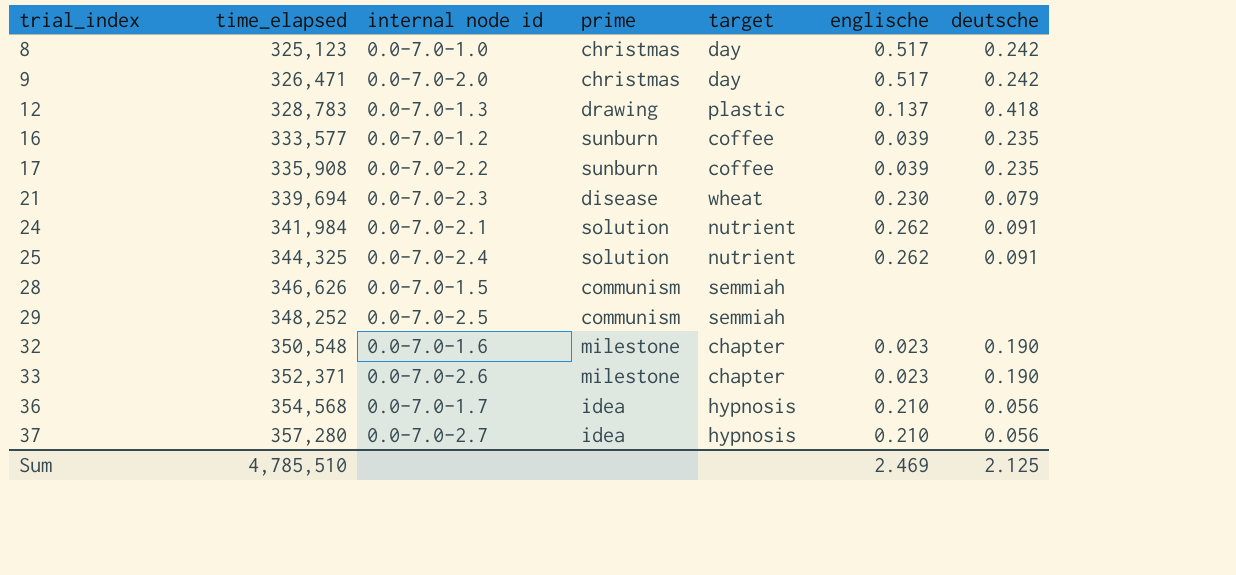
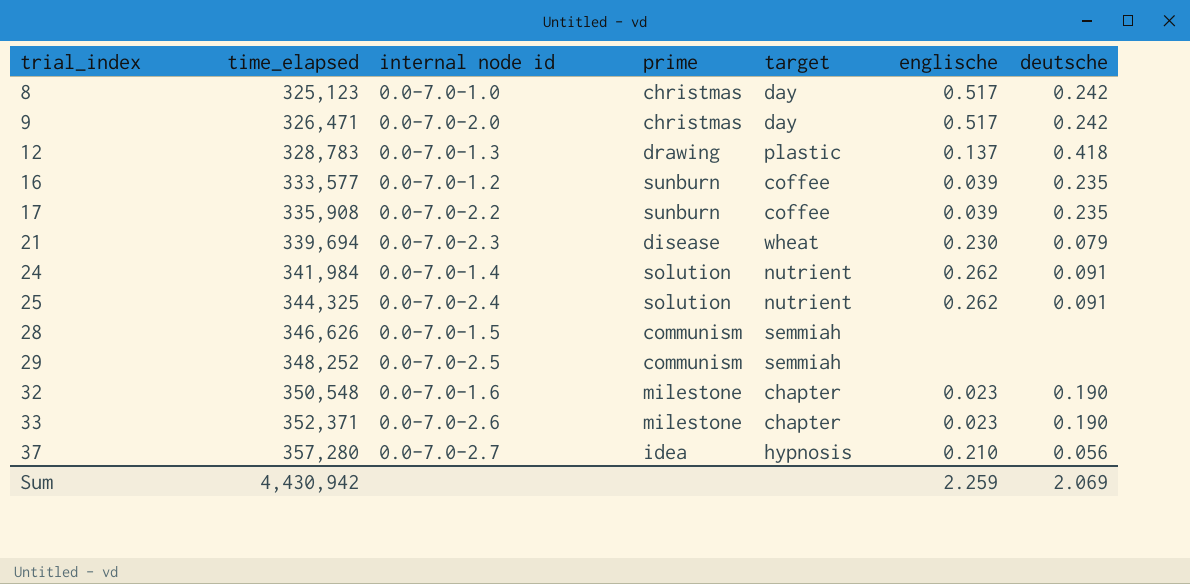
row 36: 354,568 | 0.0-7.0-1.7 | idea | hypnosis | 0.210 | 0.056 -> none
24 | internal node id: 0.0-7.0-2.1 -> 0.0-7.0-1.4
Sum | time_elapsed: 4,785,510 -> 4,430,942
Sum | englische: 2.469 -> 2.259
Sum | deutsche: 2.125 -> 2.069

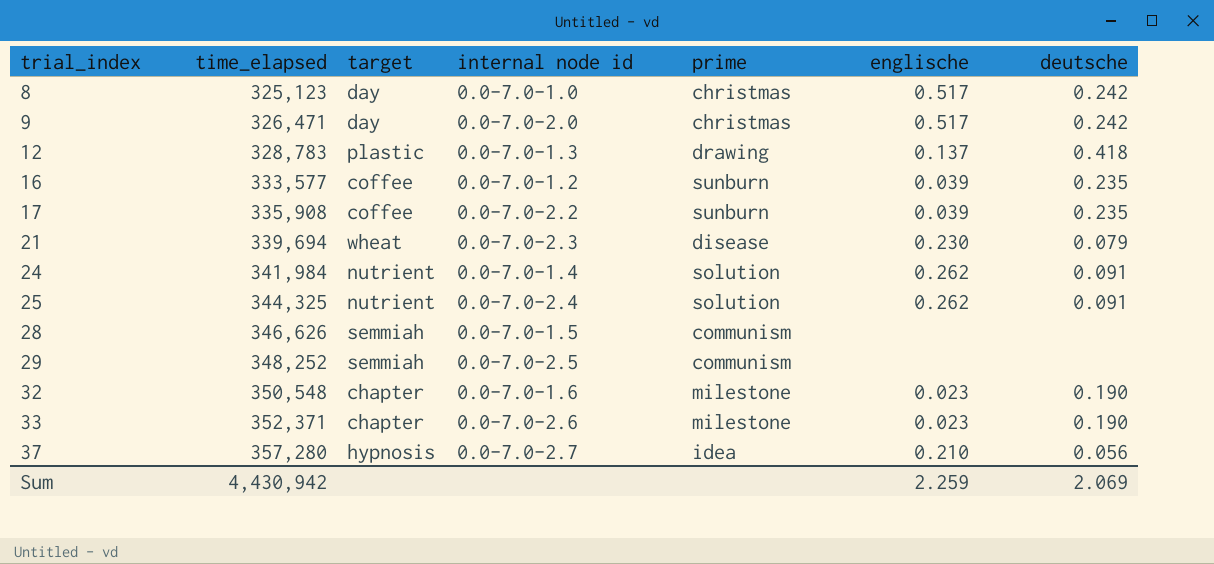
column target | position: 5 -> 3

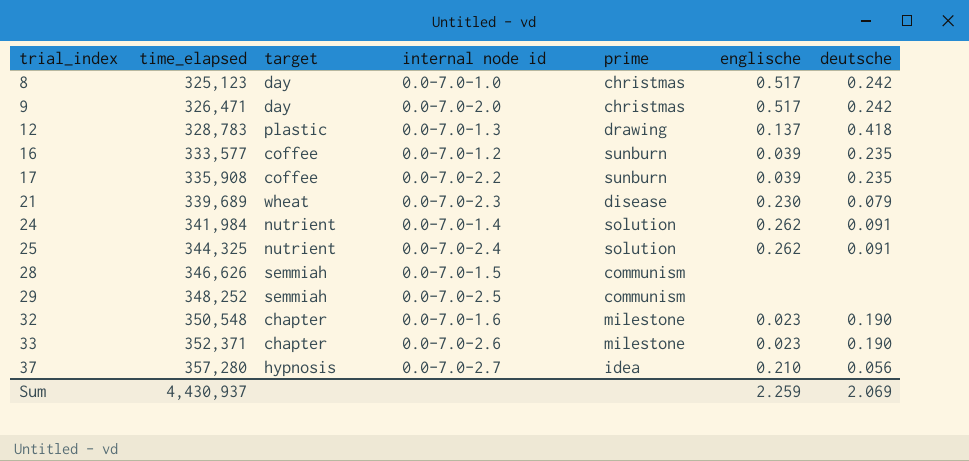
21 | time_elapsed: 339,694 -> 339,689
Sum | time_elapsed: 4,430,942 -> 4,430,937

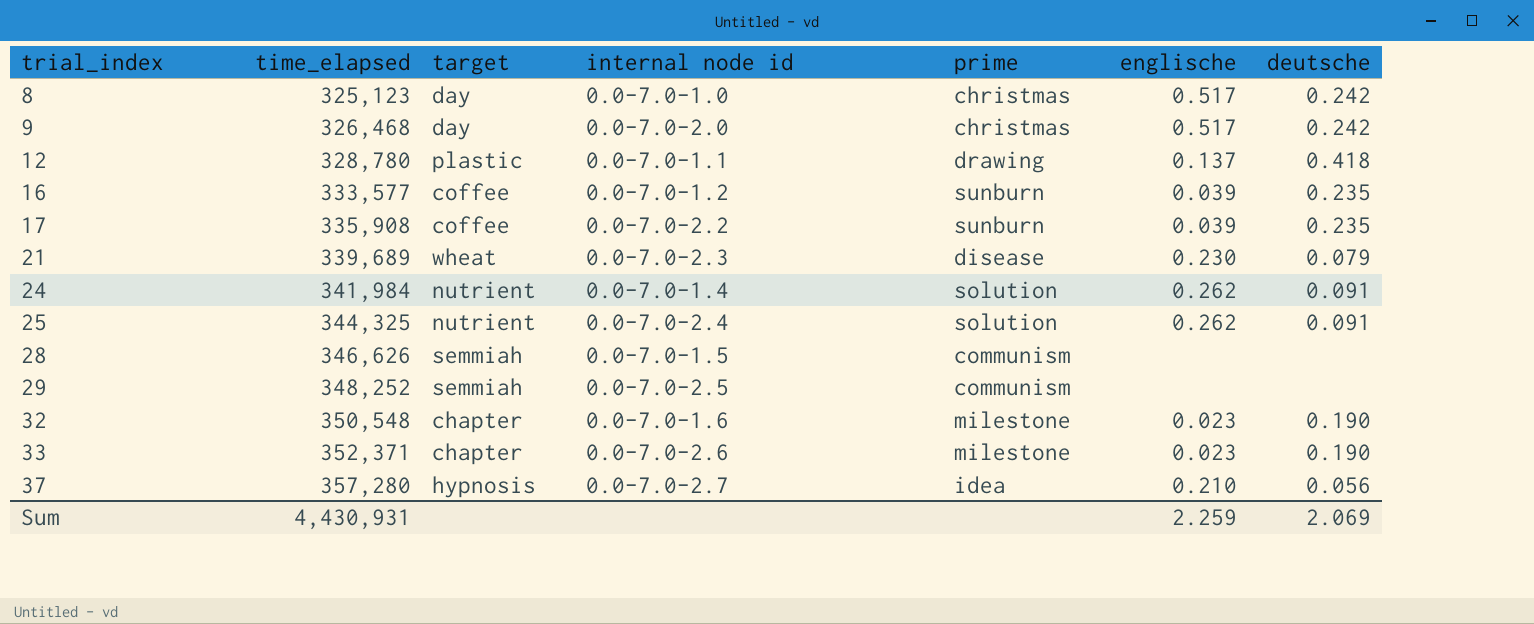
9 | time_elapsed: 326,471 -> 326,468
12 | time_elapsed: 328,783 -> 328,780
12 | internal node id: 0.0-7.0-1.3 -> 0.0-7.0-1.1
Sum | time_elapsed: 4,430,937 -> 4,430,931

